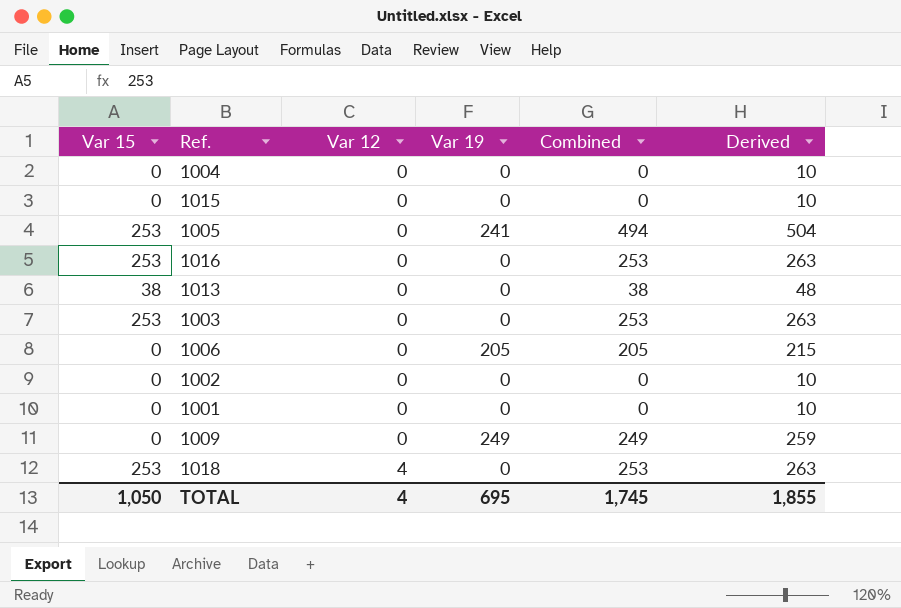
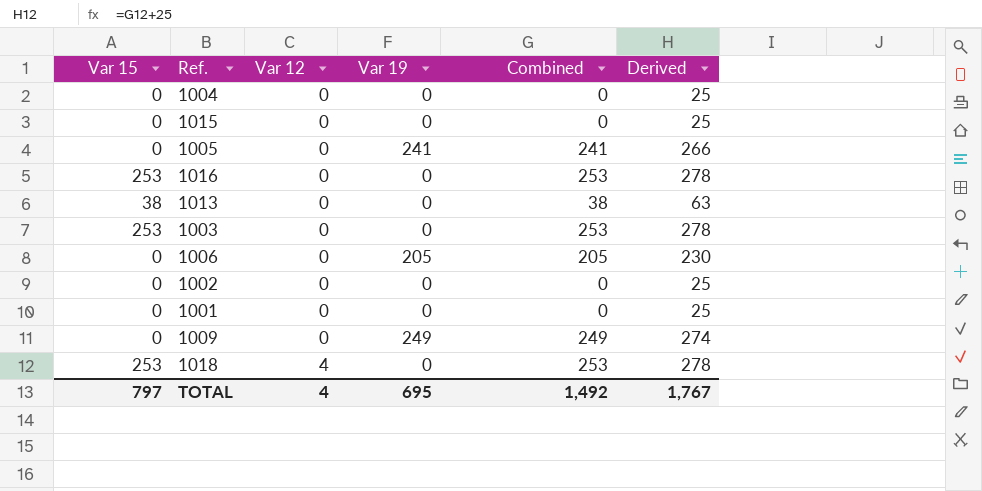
column Derived | formula: [Combined] + 10 -> [Combined] + 25
1005 | Var 15: 253 -> 0
1005 | Combined: 494 -> 241
TOTAL | Var 15: 1,050 -> 797
TOTAL | Combined: 1,745 -> 1,492
TOTAL | Derived: 1,855 -> 1,767

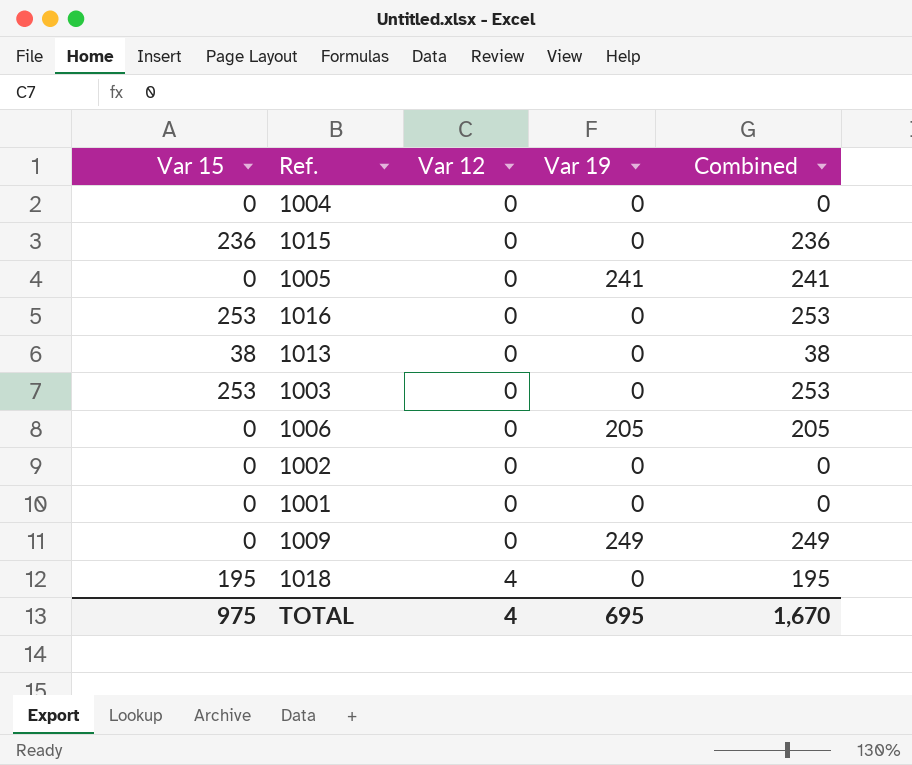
column Derived | formula: [Combined] + 25 -> none
1015 | Var 15: 0 -> 236
1015 | Combined: 0 -> 236
1018 | Var 15: 253 -> 195
1018 | Combined: 253 -> 195
TOTAL | Var 15: 797 -> 975
TOTAL | Combined: 1,492 -> 1,670

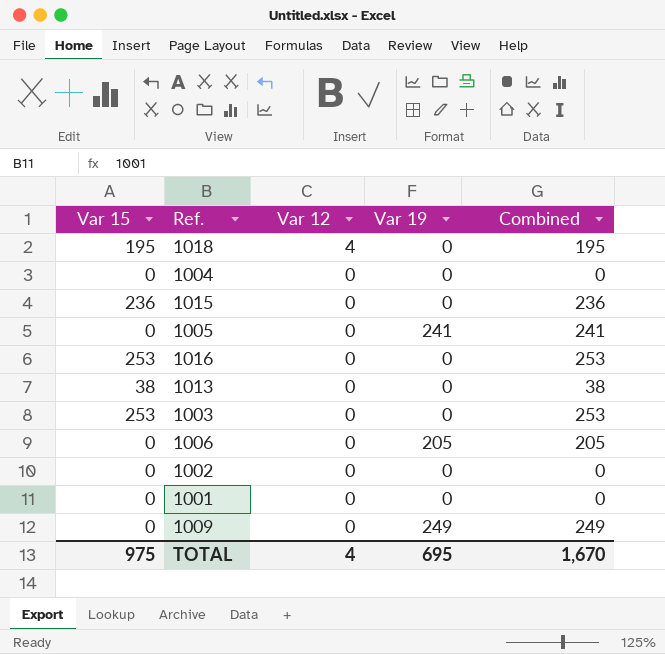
row order: Var 12 ascending -> Var 12 descending

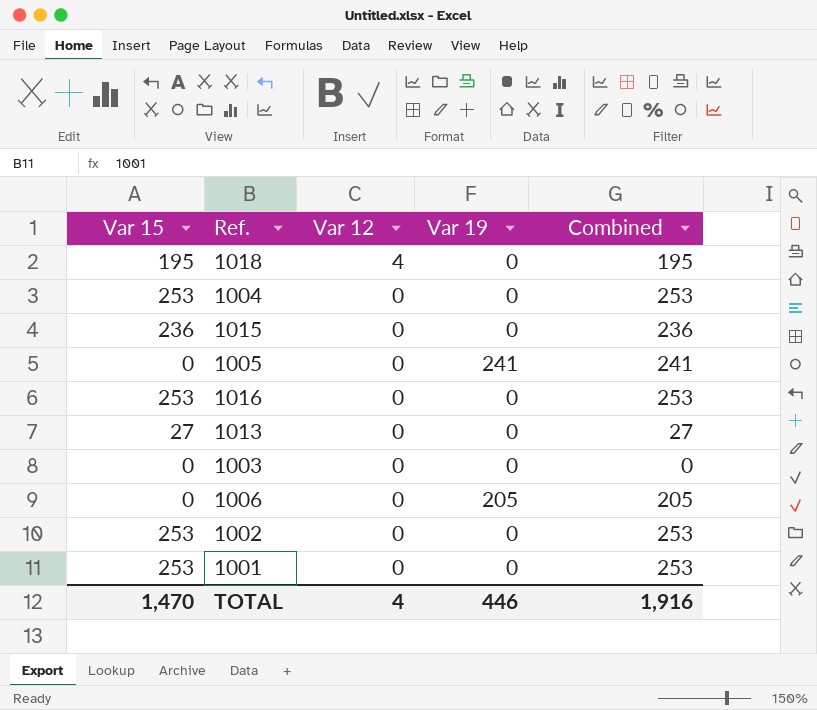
row 1009: 0 | 0 | 249 | 249 -> none
1004 | Var 15: 0 -> 253
1004 | Combined: 0 -> 253
1013 | Var 15: 38 -> 27
1013 | Combined: 38 -> 27
1003 | Var 15: 253 -> 0
1003 | Combined: 253 -> 0
1002 | Var 15: 0 -> 253
1002 | Combined: 0 -> 253
1001 | Var 15: 0 -> 253
1001 | Combined: 0 -> 253
TOTAL | Var 15: 975 -> 1,470
TOTAL | Var 19: 695 -> 446
TOTAL | Combined: 1,670 -> 1,916

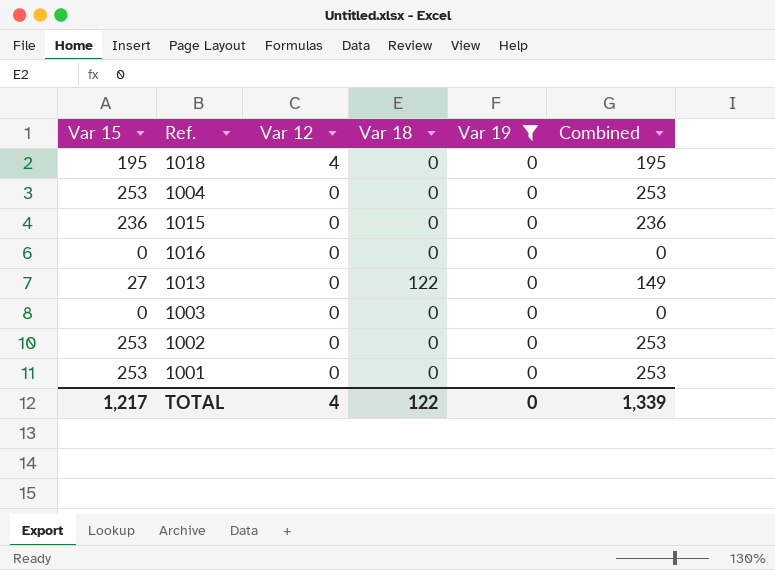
filter: none -> Var 19 = 0
column Var 18 | position: none -> 4
column Combined | formula: [Var 15] + [Var 19] -> [Var 15] + [Var 18]
1016 | Var 15: 253 -> 0
TOTAL | Var 15: 1,470 -> 1,217
TOTAL | Var 19: 446 -> 0
TOTAL | Combined: 1,916 -> 1,339

